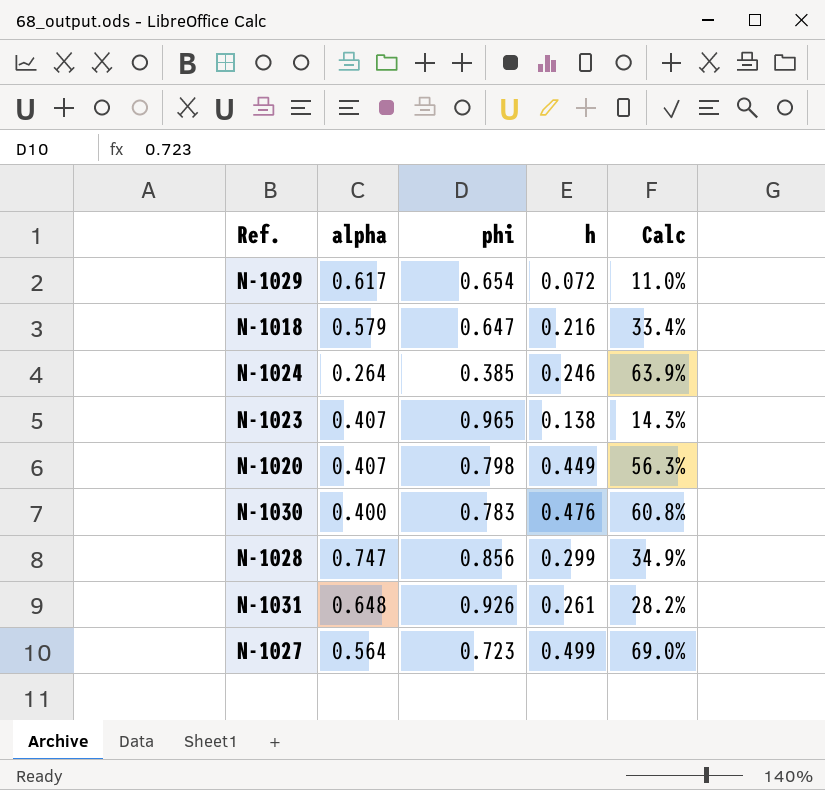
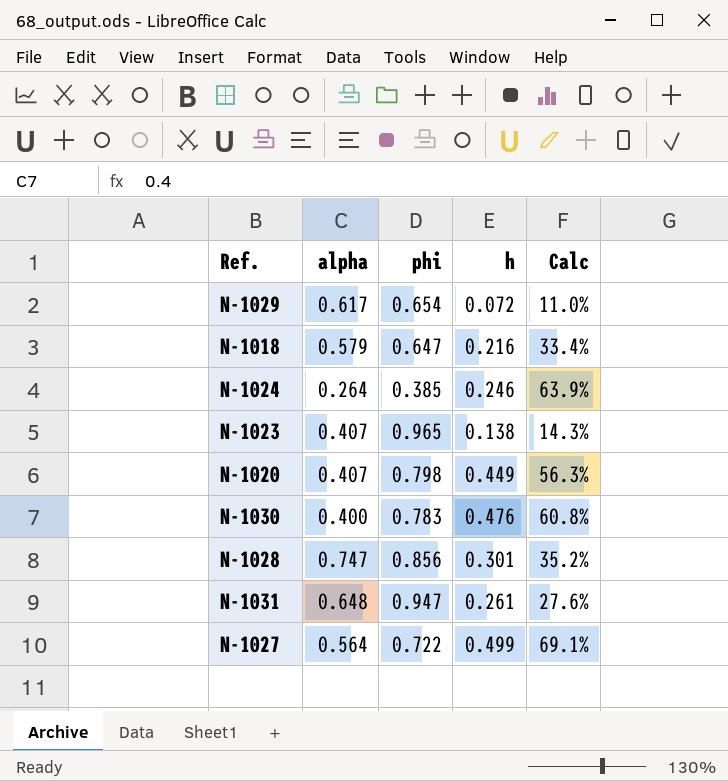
N-1028 | h: 0.299 -> 0.301
N-1028 | Calc: 34.9% -> 35.2%
N-1031 | phi: 0.926 -> 0.947
N-1031 | Calc: 28.2% -> 27.6%
N-1027 | phi: 0.723 -> 0.722
N-1027 | Calc: 69.0% -> 69.1%

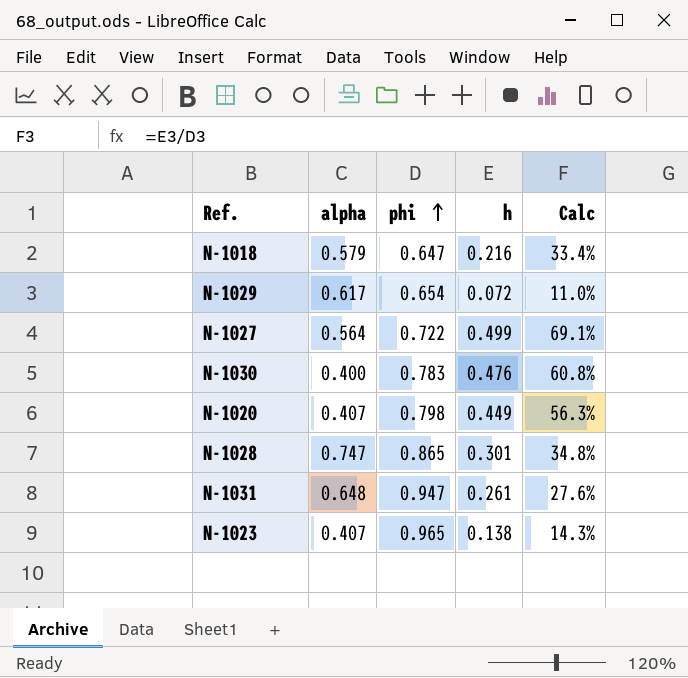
row order: none -> phi ascending
row N-1024: 0.264 | 0.385 | 0.246 | 63.9% -> none
N-1028 | phi: 0.856 -> 0.865
N-1028 | Calc: 35.2% -> 34.8%

